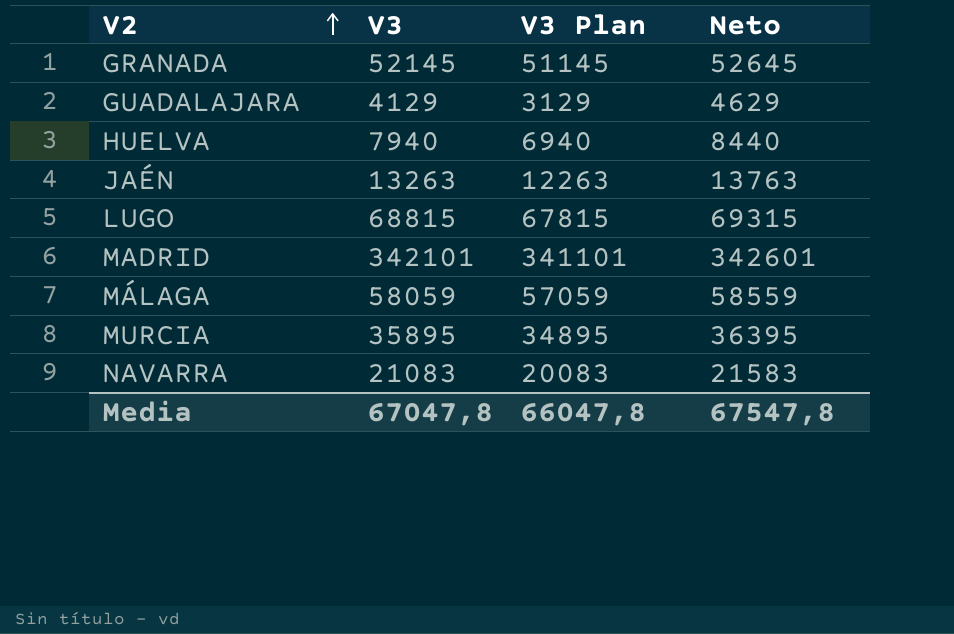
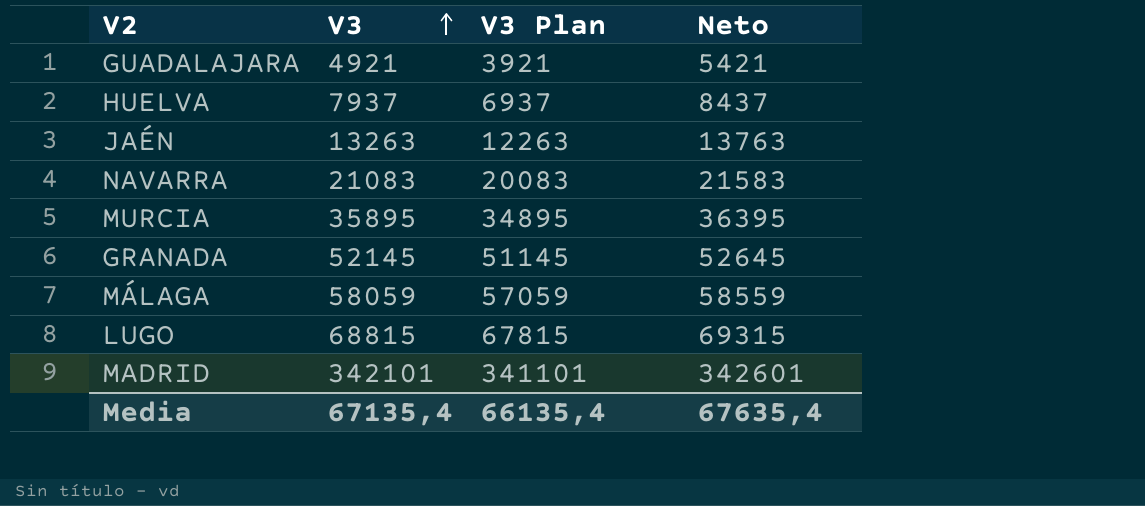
row order: V2 ascending -> V3 ascending
GUADALAJARA | V3: 4129 -> 4921
GUADALAJARA | V3 Plan: 3129 -> 3921
GUADALAJARA | Neto: 4629 -> 5421
HUELVA | V3: 7940 -> 7937
HUELVA | V3 Plan: 6940 -> 6937
HUELVA | Neto: 8440 -> 8437
Media | V3: 67047,8 -> 67135,4
Media | V3 Plan: 66047,8 -> 66135,4
Media | Neto: 67547,8 -> 67635,4

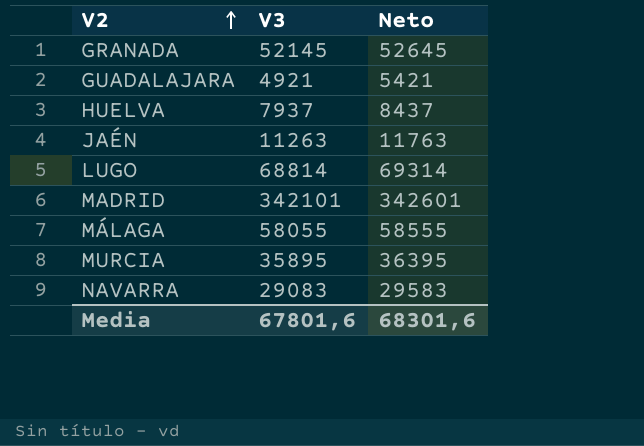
row order: V3 ascending -> V2 ascending
column V3 Plan | formula: [V3] - 1000 -> none
JAÉN | V3: 13263 -> 11263
JAÉN | Neto: 13763 -> 11763
LUGO | V3: 68815 -> 68814
LUGO | Neto: 69315 -> 69314
MÁLAGA | V3: 58059 -> 58055
MÁLAGA | Neto: 58559 -> 58555
NAVARRA | V3: 21083 -> 29083
NAVARRA | Neto: 21583 -> 29583
Media | V3: 67135,4 -> 67801,6
Media | Neto: 67635,4 -> 68301,6

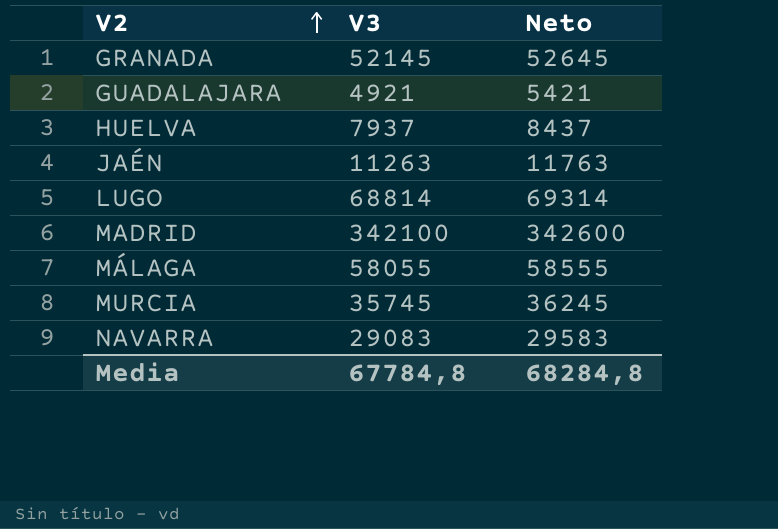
MADRID | V3: 342101 -> 342100
MADRID | Neto: 342601 -> 342600
MURCIA | V3: 35895 -> 35745
MURCIA | Neto: 36395 -> 36245
Media | V3: 67801,6 -> 67784,8
Media | Neto: 68301,6 -> 68284,8

